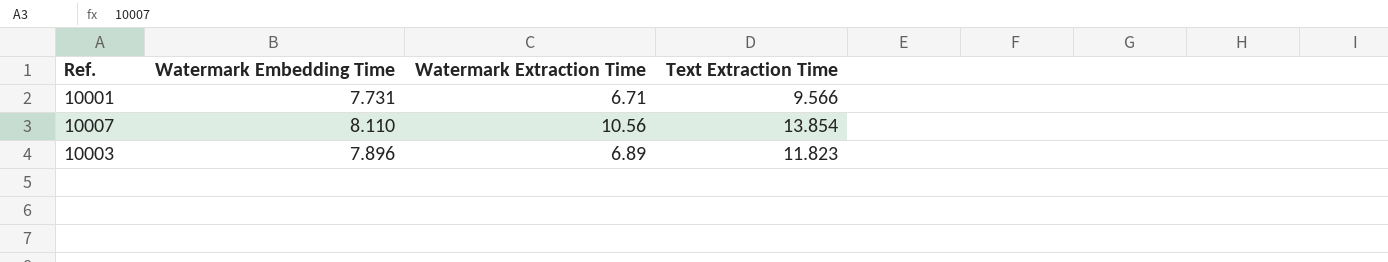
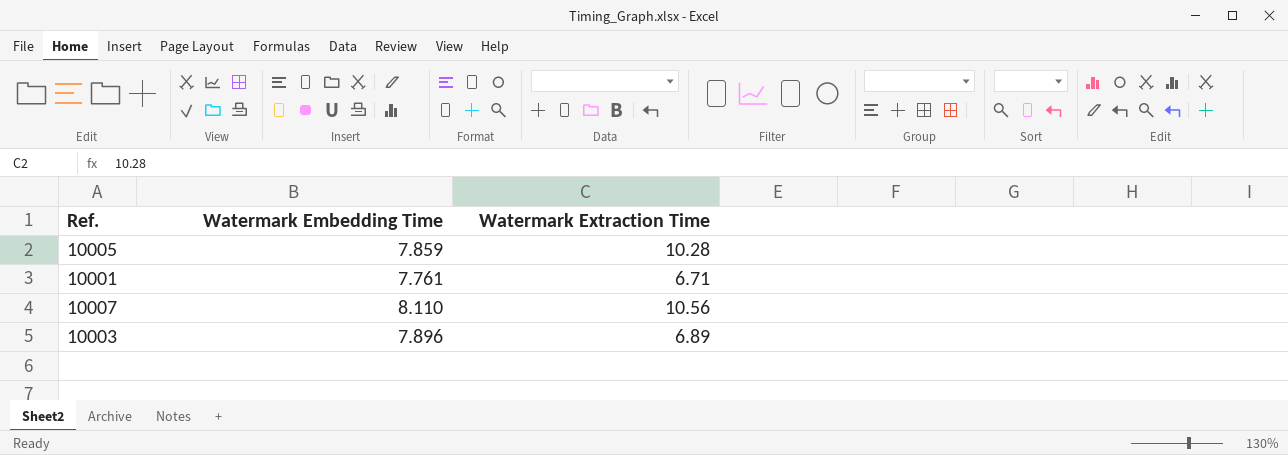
column Text Extraction Time | position: 4 -> none
row 10005: none -> 7.859 | 10.28
10001 | Watermark Embedding Time: 7.731 -> 7.761

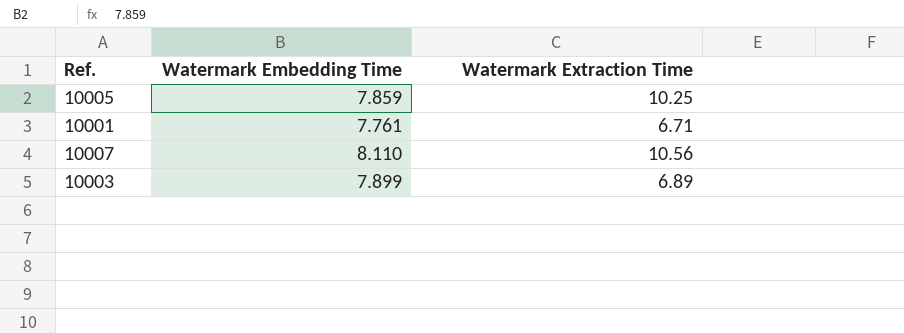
10005 | Watermark Extraction Time: 10.28 -> 10.25
10003 | Watermark Embedding Time: 7.896 -> 7.899

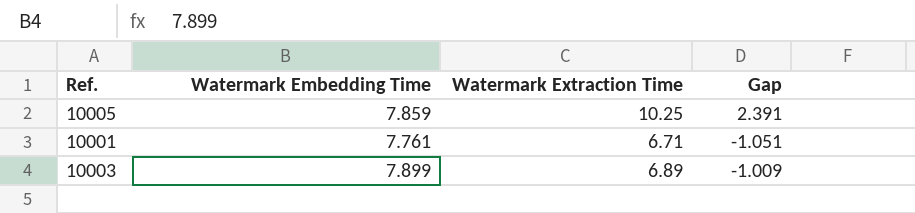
column Gap | formula: none -> [Watermark Extraction Time] - [Watermark Embedding Time]
row 10007: 8.110 | 10.56 -> none

